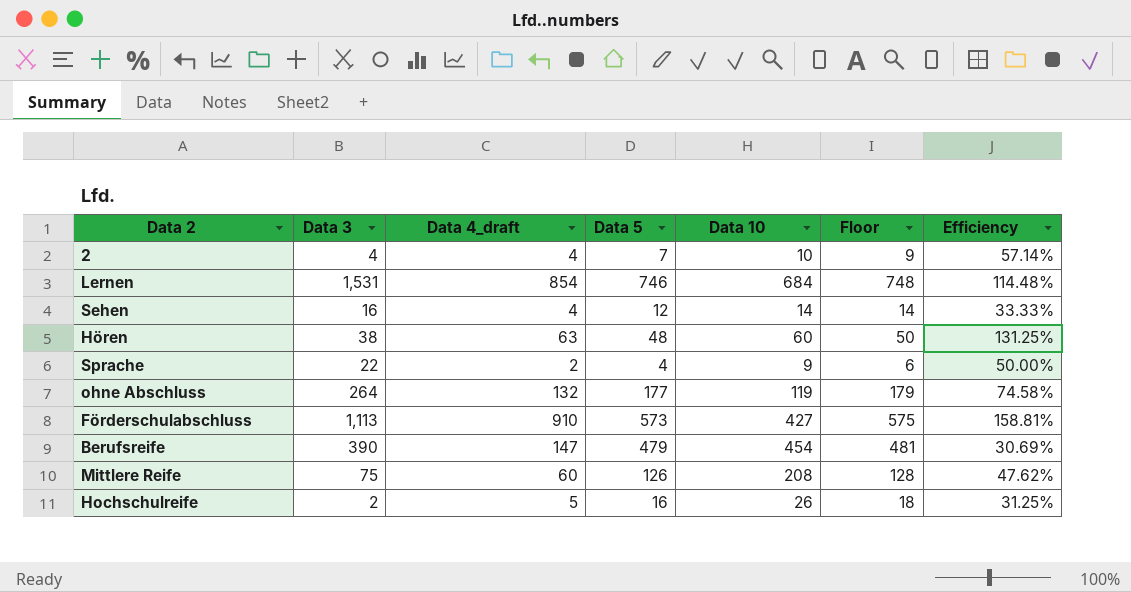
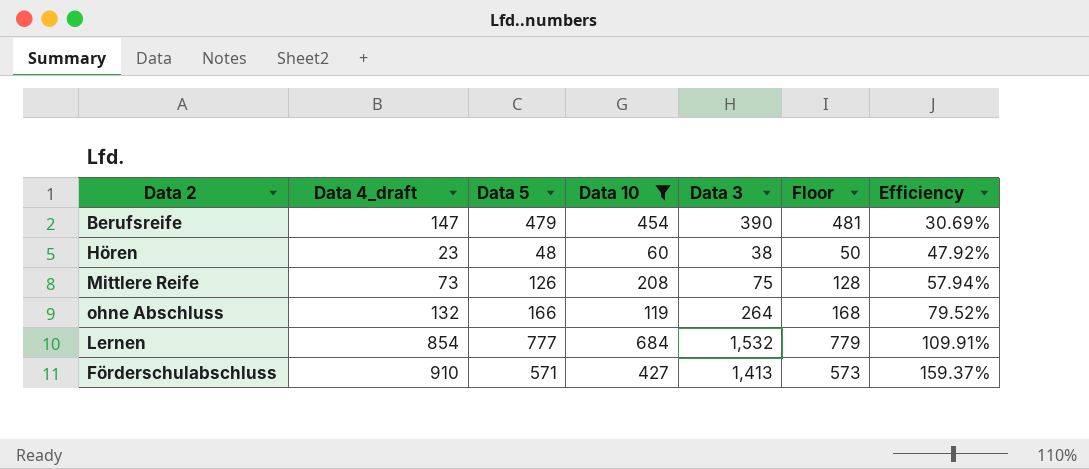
filter: none -> Data 10 >= 60
row order: none -> Efficiency ascending
column Data 3 | position: 2 -> 5
Hören | Data 4_draft: 63 -> 23
Hören | Efficiency: 131.25% -> 47.92%
Mittlere Reife | Data 4_draft: 60 -> 73
Mittlere Reife | Efficiency: 47.62% -> 57.94%
ohne Abschluss | Data 5: 177 -> 166
ohne Abschluss | Floor: 179 -> 168
ohne Abschluss | Efficiency: 74.58% -> 79.52%
Lernen | Data 5: 746 -> 777
Lernen | Data 3: 1,531 -> 1,532
Lernen | Floor: 748 -> 779
Lernen | Efficiency: 114.48% -> 109.91%
Förderschulabschluss | Data 5: 573 -> 571
Förderschulabschluss | Data 3: 1,113 -> 1,413
Förderschulabschluss | Floor: 575 -> 573
Förderschulabschluss | Efficiency: 158.81% -> 159.37%

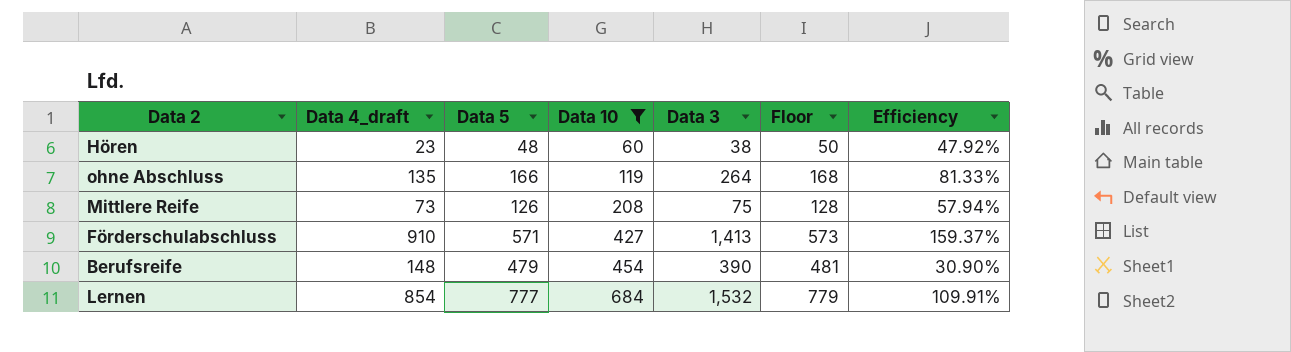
row order: Efficiency ascending -> Data 10 ascending
ohne Abschluss | Data 4_draft: 132 -> 135
ohne Abschluss | Efficiency: 79.52% -> 81.33%
Berufsreife | Data 4_draft: 147 -> 148
Berufsreife | Efficiency: 30.69% -> 30.90%

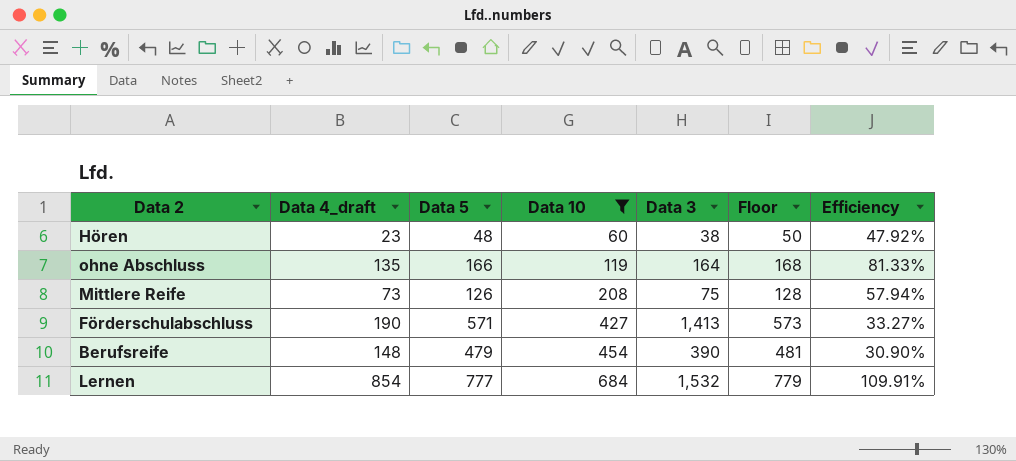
ohne Abschluss | Data 3: 264 -> 164
Förderschulabschluss | Data 4_draft: 910 -> 190
Förderschulabschluss | Efficiency: 159.37% -> 33.27%

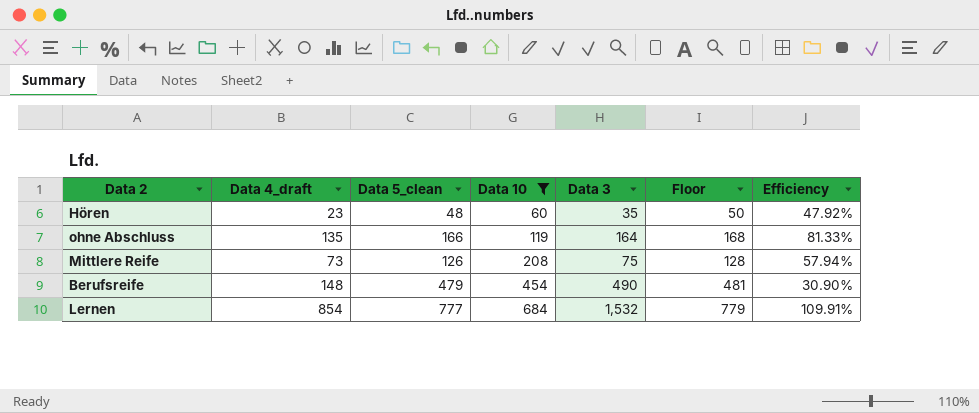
column name: Data 5 -> Data 5_clean
row Förderschulabschluss: 190 | 571 | 427 | 1,413 | 573 | 33.27% -> none
Hören | Data 3: 38 -> 35
Berufsreife | Data 3: 390 -> 490

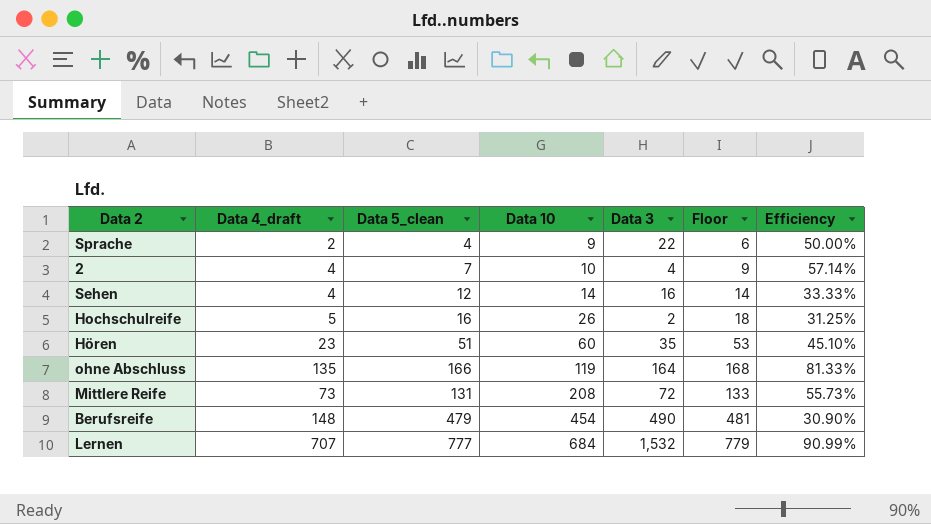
filter: Data 10 >= 60 -> none
Hören | Data 5_clean: 48 -> 51
Hören | Floor: 50 -> 53
Hören | Efficiency: 47.92% -> 45.10%
Mittlere Reife | Data 5_clean: 126 -> 131
Mittlere Reife | Data 3: 75 -> 72
Mittlere Reife | Floor: 128 -> 133
Mittlere Reife | Efficiency: 57.94% -> 55.73%
Lernen | Data 4_draft: 854 -> 707
Lernen | Efficiency: 109.91% -> 90.99%

